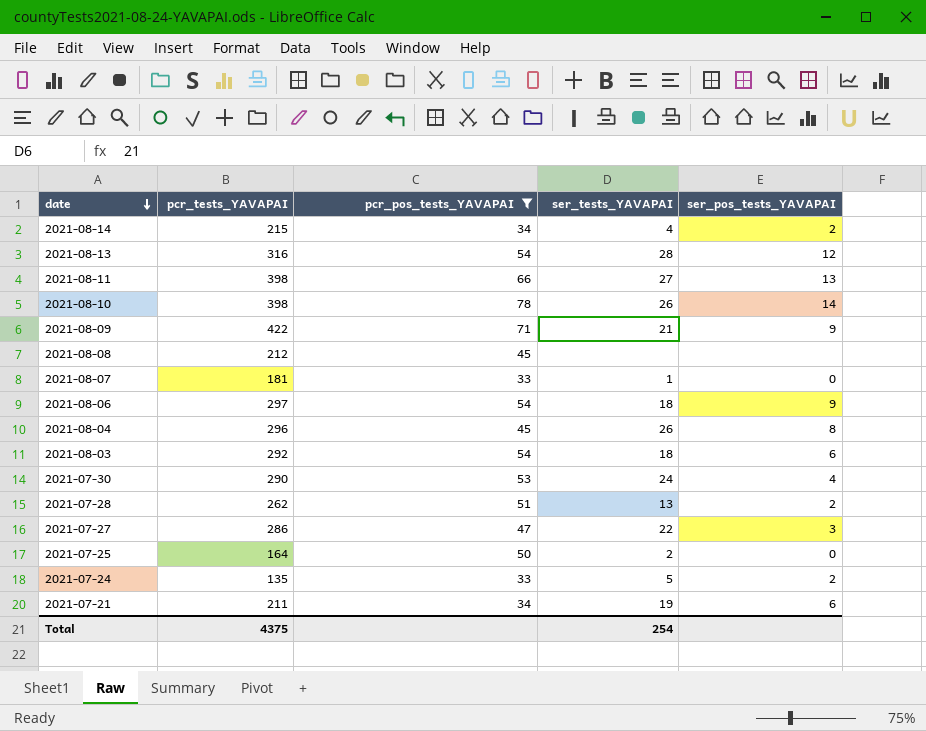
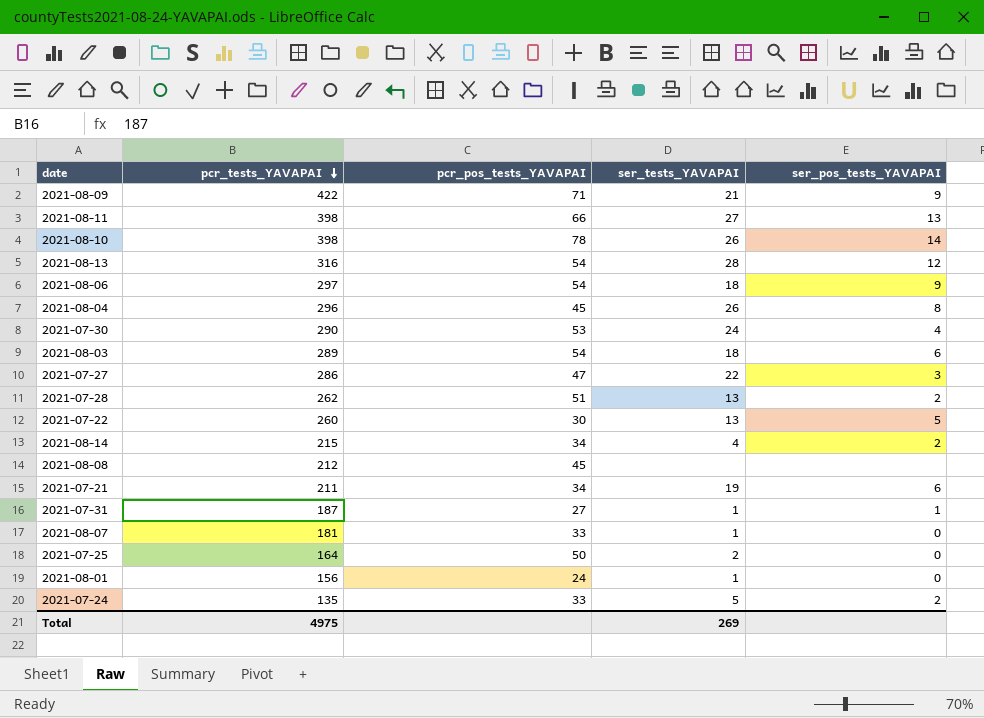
filter: pcr_pos_tests_YAVAPAI >= 33 -> none
row order: date descending -> pcr_tests_YAVAPAI descending
2021-08-03 | pcr_tests_YAVAPAI: 292 -> 289
Total | pcr_tests_YAVAPAI: 4375 -> 4975
Total | ser_tests_YAVAPAI: 254 -> 269

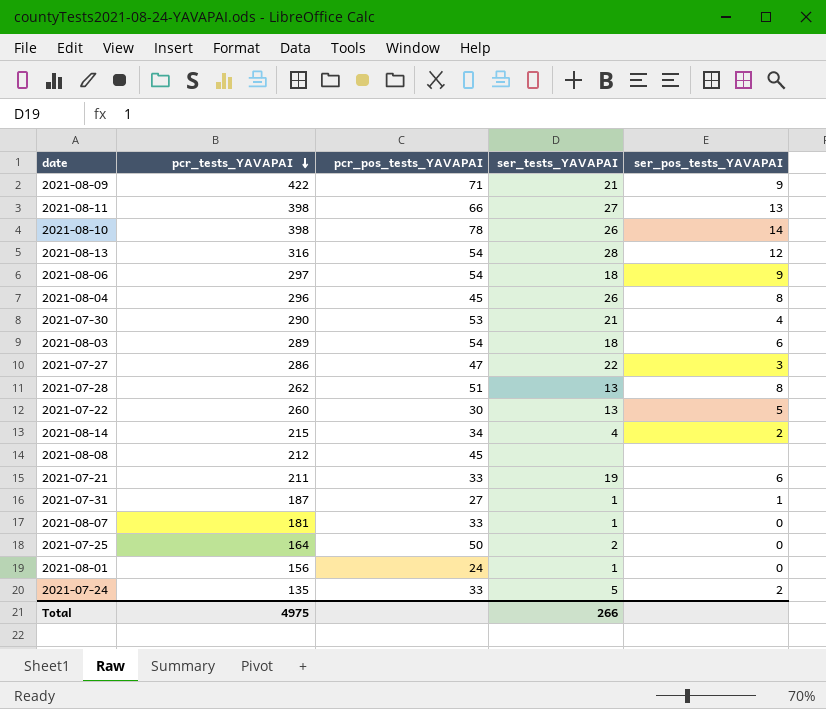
2021-07-30 | ser_tests_YAVAPAI: 24 -> 21
2021-07-28 | ser_pos_tests_YAVAPAI: 2 -> 8
2021-07-21 | pcr_pos_tests_YAVAPAI: 34 -> 33
Total | ser_tests_YAVAPAI: 269 -> 266

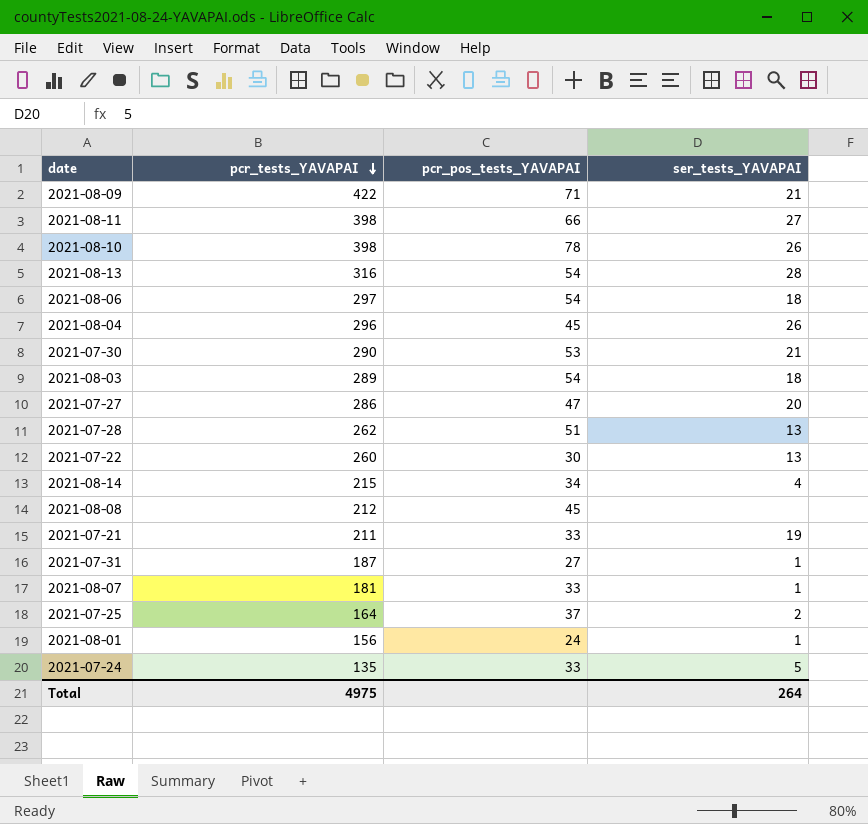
column ser_pos_tests_YAVAPAI | position: 5 -> none
2021-07-27 | ser_tests_YAVAPAI: 22 -> 20
2021-07-25 | pcr_pos_tests_YAVAPAI: 50 -> 37
Total | ser_tests_YAVAPAI: 266 -> 264

